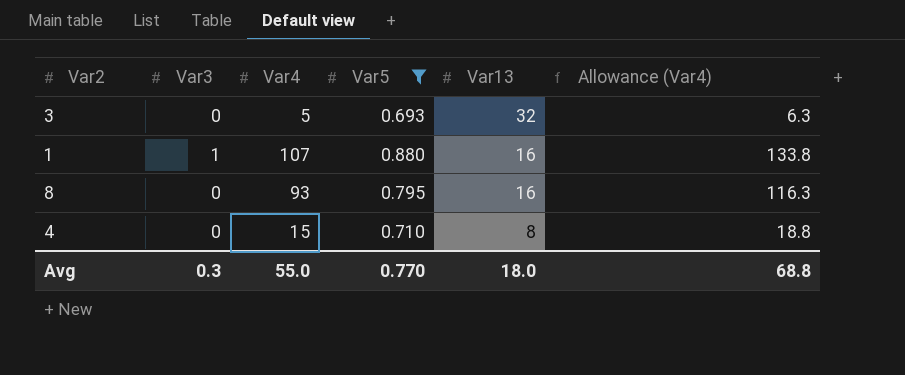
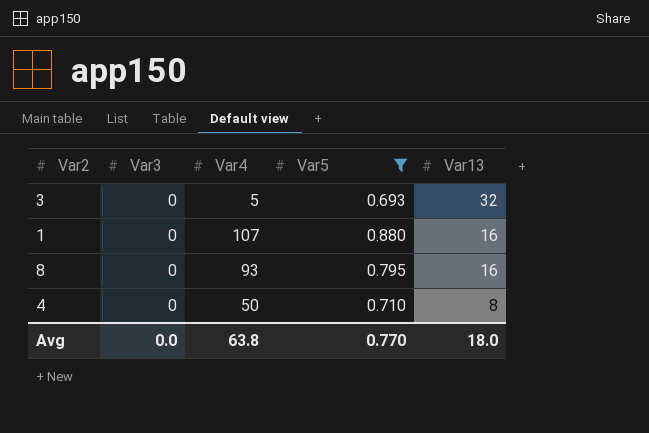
column Allowance (Var4) | formula: [Var4] * 1.25 -> none
1 | Var3: 1 -> 0
4 | Var4: 15 -> 50
Avg | Var3: 0.3 -> 0.0
Avg | Var4: 55.0 -> 63.8

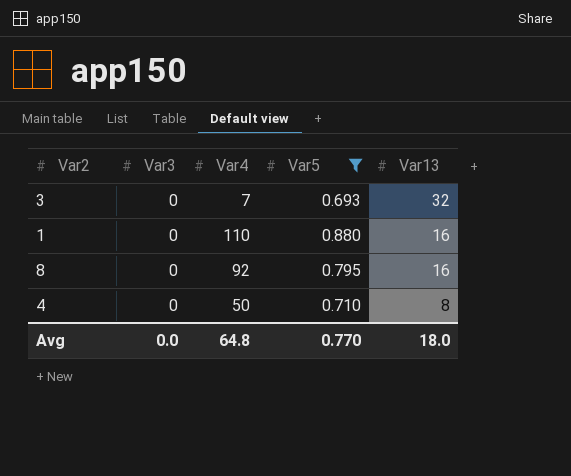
3 | Var4: 5 -> 7
1 | Var4: 107 -> 110
8 | Var4: 93 -> 92
Avg | Var4: 63.8 -> 64.8

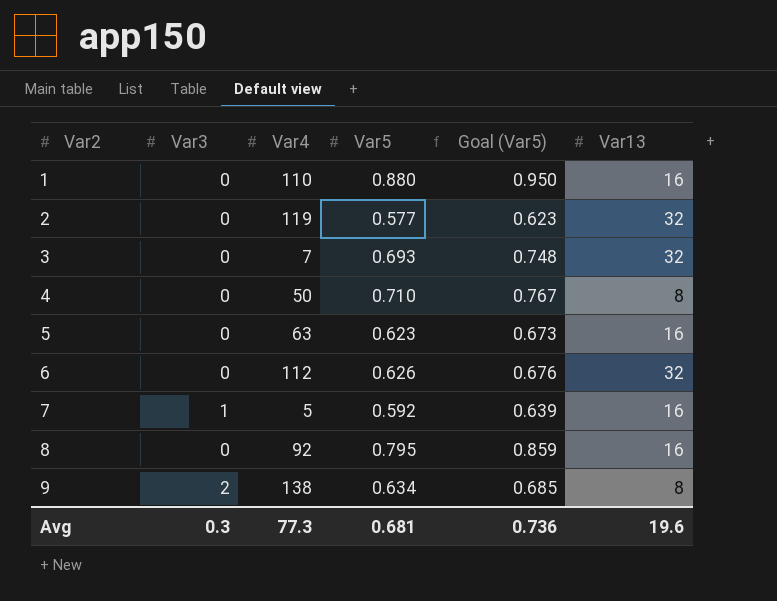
filter: Var5 >= 0.693 -> none
row order: Var13 descending -> Var2 ascending
column Goal (Var5) | formula: none -> [Var5] * 1.08
Avg | Var3: 0.0 -> 0.3
Avg | Var4: 64.8 -> 77.3
Avg | Var5: 0.770 -> 0.681
Avg | Var13: 18.0 -> 19.6

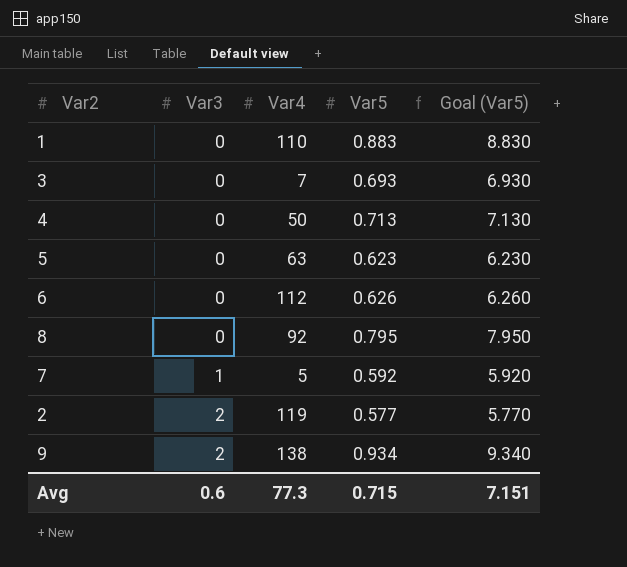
row order: Var2 ascending -> Var3 ascending
column Var13 | position: 6 -> none
column Goal (Var5) | formula: [Var5] * 1.08 -> [Var5] * 10
1 | Var5: 0.880 -> 0.883
4 | Var5: 0.710 -> 0.713
2 | Var3: 0 -> 2
9 | Var5: 0.634 -> 0.934
Avg | Var3: 0.3 -> 0.6
Avg | Var5: 0.681 -> 0.715
Avg | Goal (Var5): 0.736 -> 7.151

